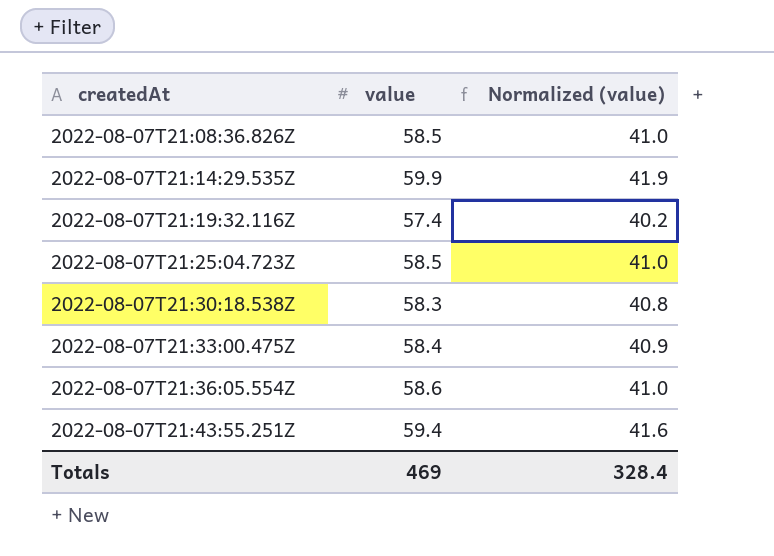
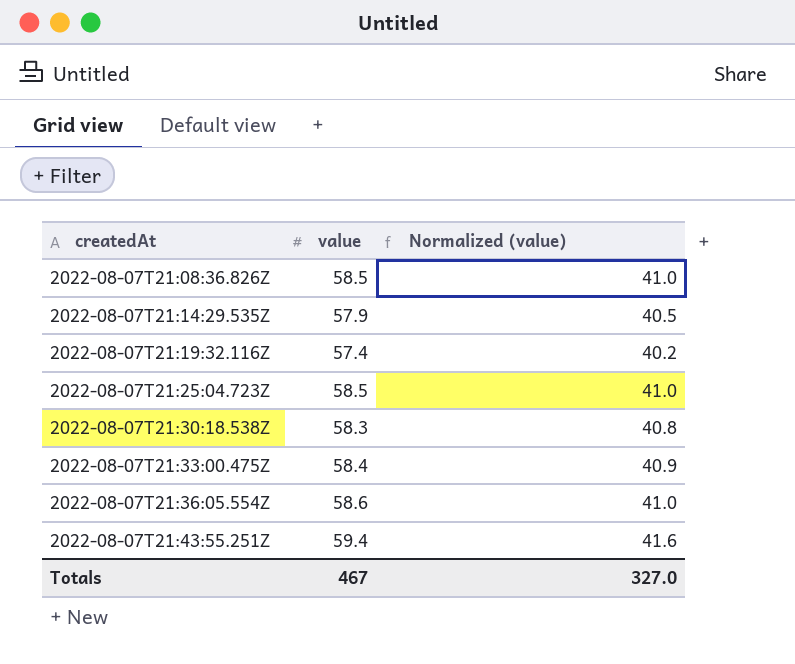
2022-08-07T21:14:29.535Z | value: 59.9 -> 57.9
2022-08-07T21:14:29.535Z | Normalized (value): 41.9 -> 40.5
Totals | value: 469 -> 467
Totals | Normalized (value): 328.4 -> 327.0

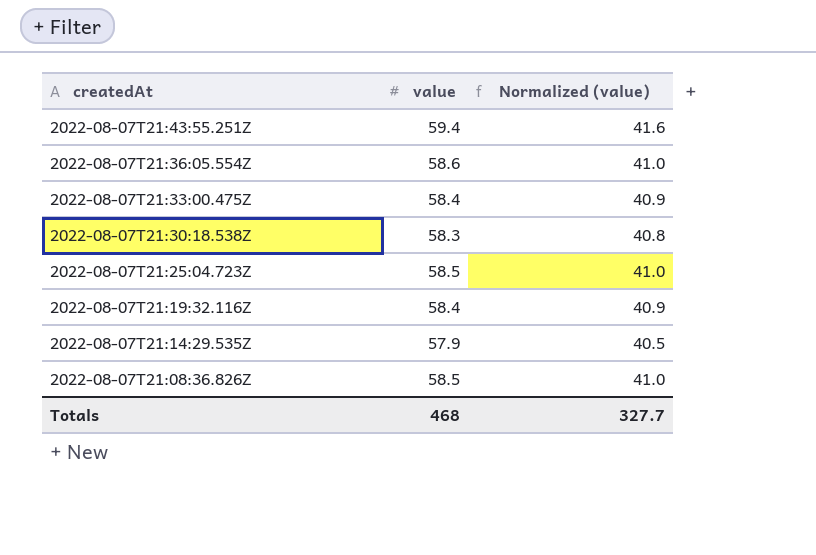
row order: createdAt ascending -> createdAt descending
2022-08-07T21:19:32.116Z | value: 57.4 -> 58.4
2022-08-07T21:19:32.116Z | Normalized (value): 40.2 -> 40.9
Totals | value: 467 -> 468
Totals | Normalized (value): 327.0 -> 327.7

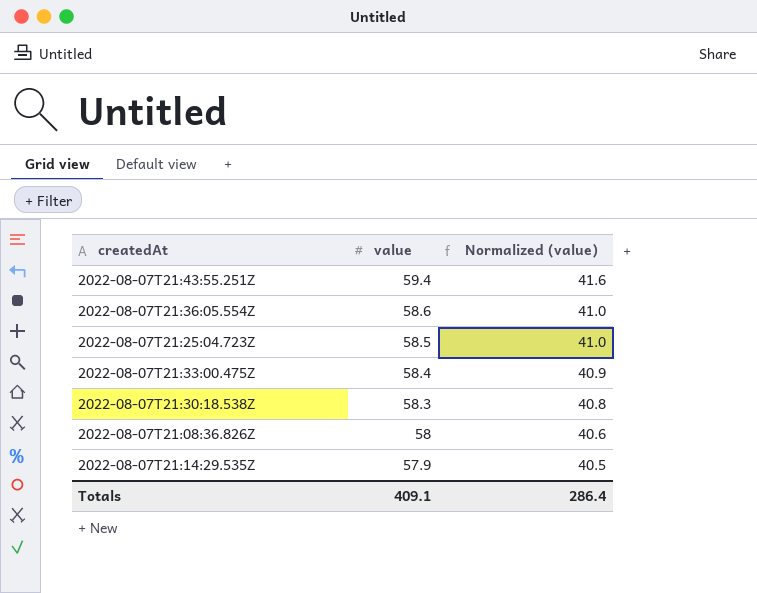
row order: createdAt descending -> value descending
row 2022-08-07T21:19:32.116Z: 58.4 | 40.9 -> none
2022-08-07T21:08:36.826Z | value: 58.5 -> 58
2022-08-07T21:08:36.826Z | Normalized (value): 41.0 -> 40.6
Totals | value: 468 -> 409.1
Totals | Normalized (value): 327.7 -> 286.4

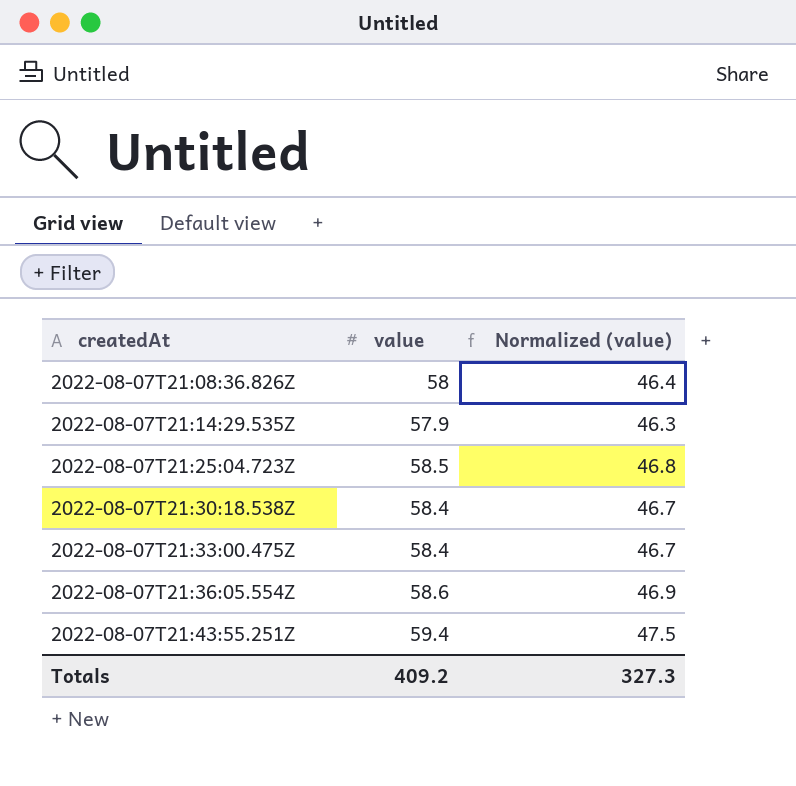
row order: value descending -> createdAt ascending
column Normalized (value) | formula: [value] * 0.7 -> [value] * 0.8
2022-08-07T21:30:18.538Z | value: 58.3 -> 58.4
Totals | value: 409.1 -> 409.2
Totals | Normalized (value): 286.4 -> 327.3

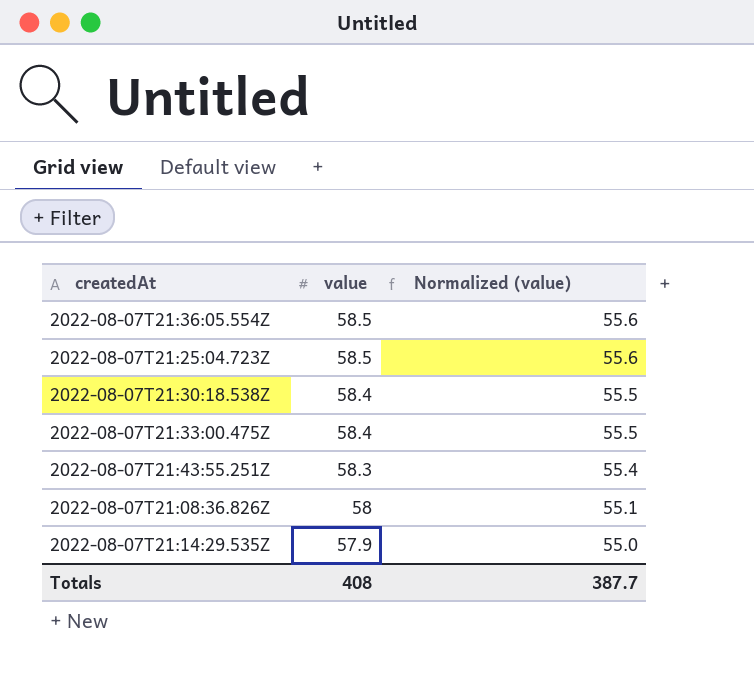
row order: createdAt ascending -> value descending
column Normalized (value) | formula: [value] * 0.8 -> [value] * 0.95
2022-08-07T21:36:05.554Z | value: 58.6 -> 58.5
2022-08-07T21:43:55.251Z | value: 59.4 -> 58.3
Totals | value: 409.2 -> 408
Totals | Normalized (value): 327.3 -> 387.7

